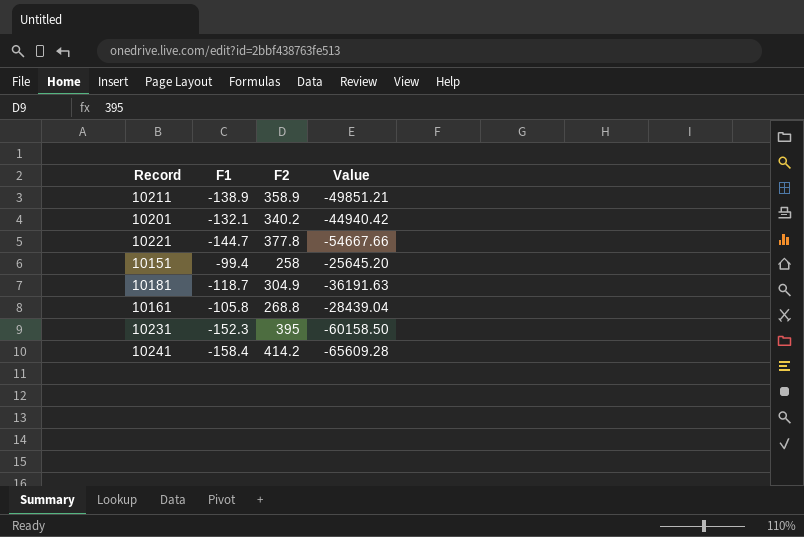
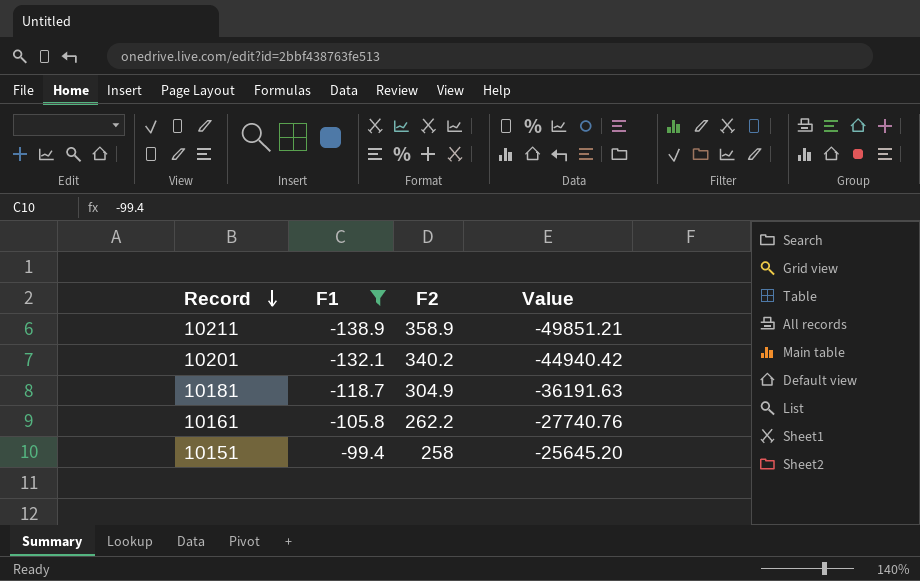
filter: none -> F1 >= -138.9
row order: none -> Record descending
10161 | F2: 268.8 -> 262.2
10161 | Value: -28439.04 -> -27740.76

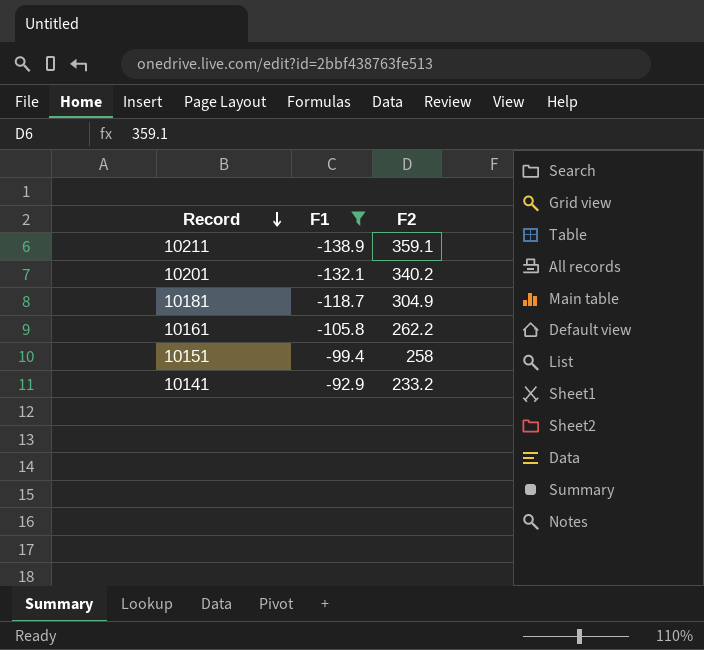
column Value | formula: [F1] * [F2] -> none
10211 | F2: 358.9 -> 359.1
row 10141: none -> -92.9 | 233.2

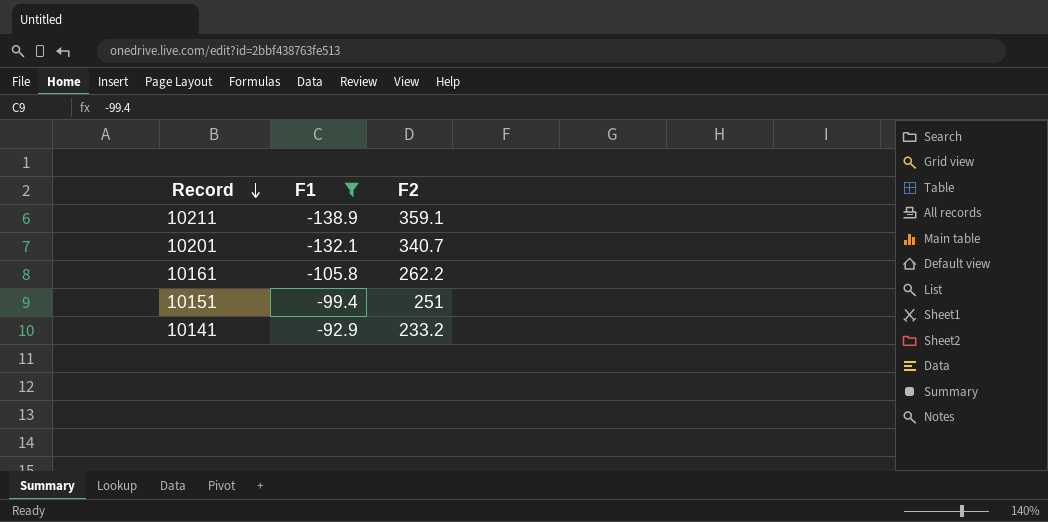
row 10181: -118.7 | 304.9 -> none
10201 | F2: 340.2 -> 340.7
10151 | F2: 258 -> 251

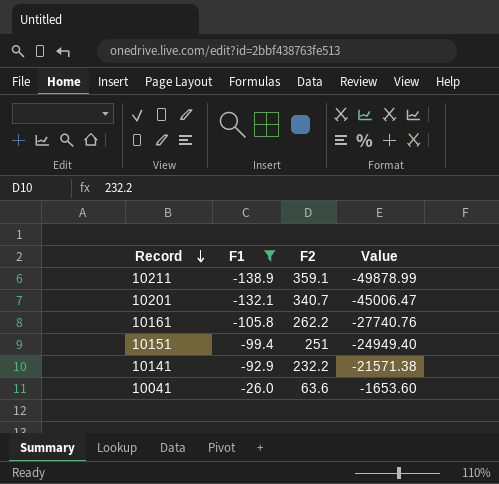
column Value | formula: none -> [F1] * [F2]
10141 | F2: 233.2 -> 232.2
row 10041: none -> -26.0 | 63.6 | -1653.60

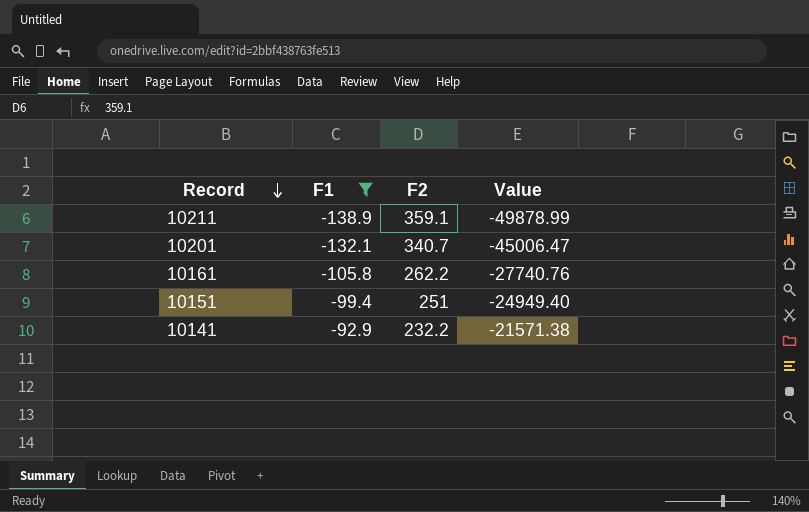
row 10041: -26.0 | 63.6 | -1653.60 -> none

